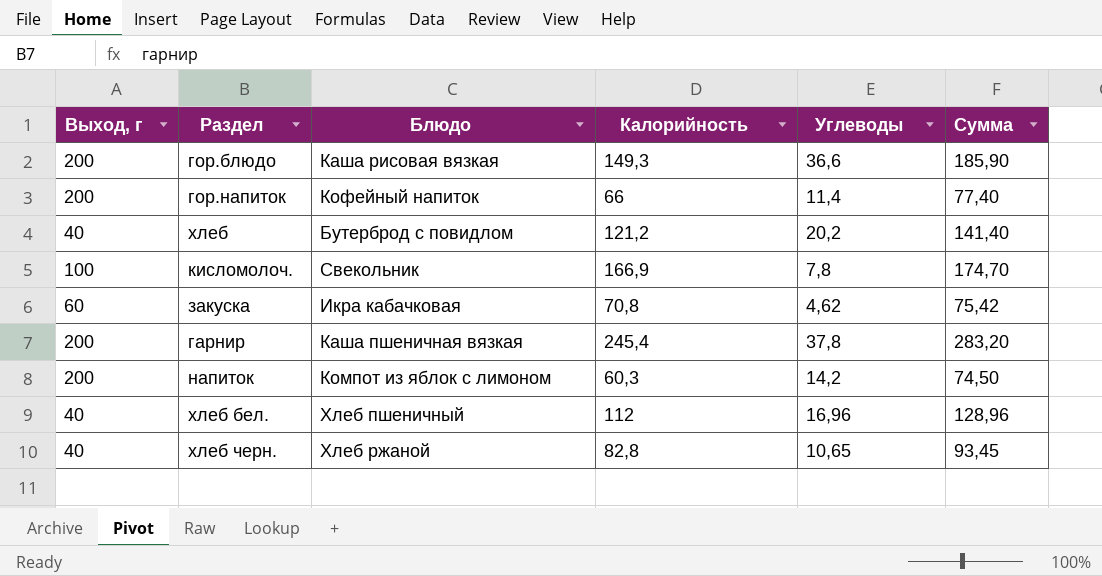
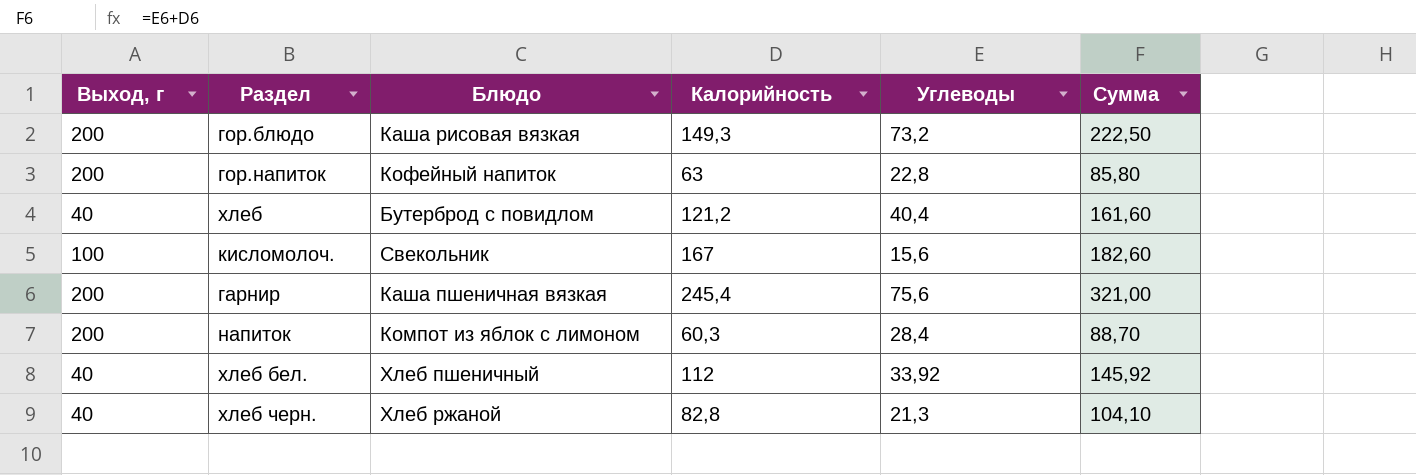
row закуска: 60 | Икра кабачковая | 70,8 | 4,62 | 75,42 -> none
гор.блюдо | Углеводы: 36,6 -> 73,2
гор.блюдо | Сумма: 185,90 -> 222,50
гор.напиток | Калорийность: 66 -> 63
гор.напиток | Углеводы: 11,4 -> 22,8
гор.напиток | Сумма: 77,40 -> 85,80
хлеб | Углеводы: 20,2 -> 40,4
хлеб | Сумма: 141,40 -> 161,60
кисломолоч. | Калорийность: 166,9 -> 167
кисломолоч. | Углеводы: 7,8 -> 15,6
кисломолоч. | Сумма: 174,70 -> 182,60
гарнир | Углеводы: 37,8 -> 75,6
гарнир | Сумма: 283,20 -> 321,00
напиток | Углеводы: 14,2 -> 28,4
напиток | Сумма: 74,50 -> 88,70
хлеб бел. | Углеводы: 16,96 -> 33,92
хлеб бел. | Сумма: 128,96 -> 145,92
хлеб черн. | Углеводы: 10,65 -> 21,3
хлеб черн. | Сумма: 93,45 -> 104,10

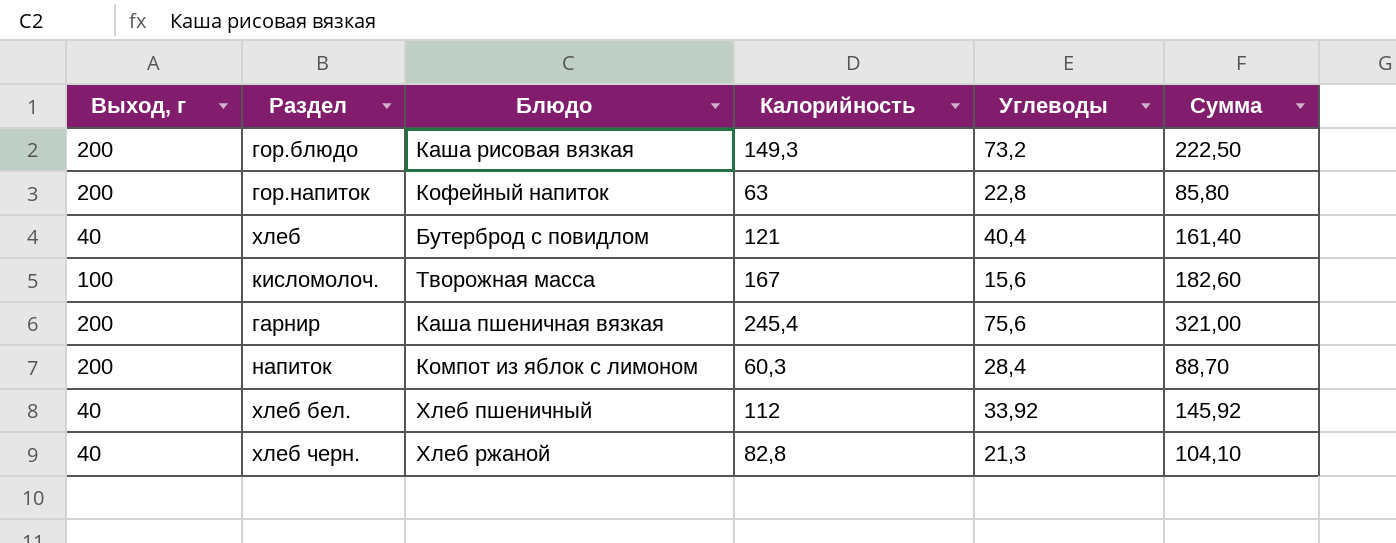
хлеб | Калорийность: 121,2 -> 121
хлеб | Сумма: 161,60 -> 161,40
кисломолоч. | Блюдо: Свекольник -> Творожная масса

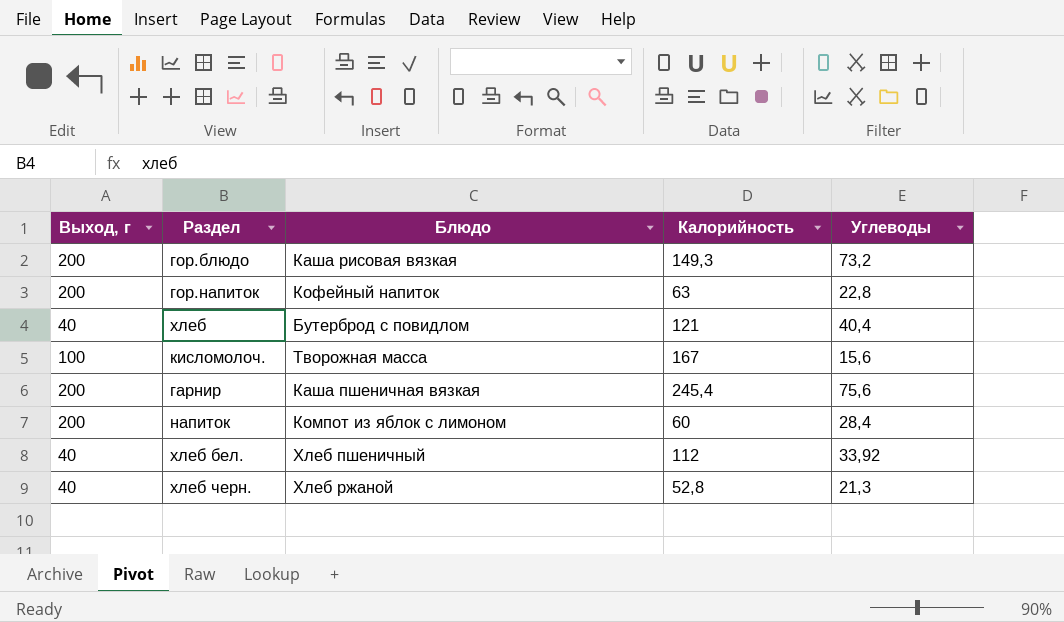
column Сумма | formula: [Калорийность] + [Углеводы] -> none
напиток | Калорийность: 60,3 -> 60
хлеб черн. | Калорийность: 82,8 -> 52,8

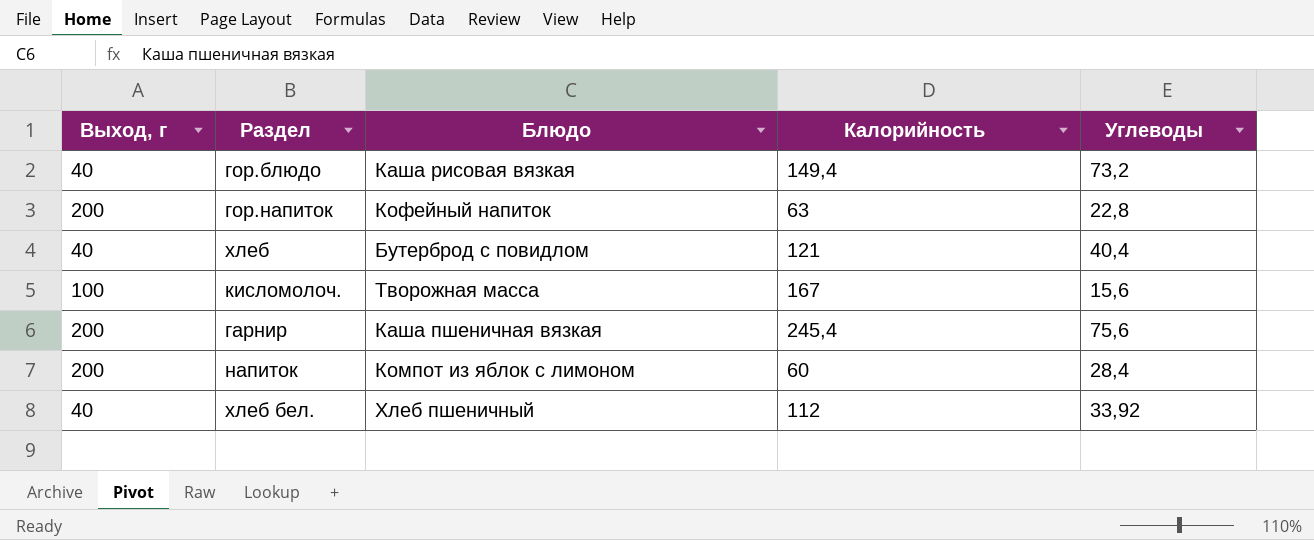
row хлеб черн.: 40 | Хлеб ржаной | 52,8 | 21,3 -> none
гор.блюдо | Выход, г: 200 -> 40
гор.блюдо | Калорийность: 149,3 -> 149,4

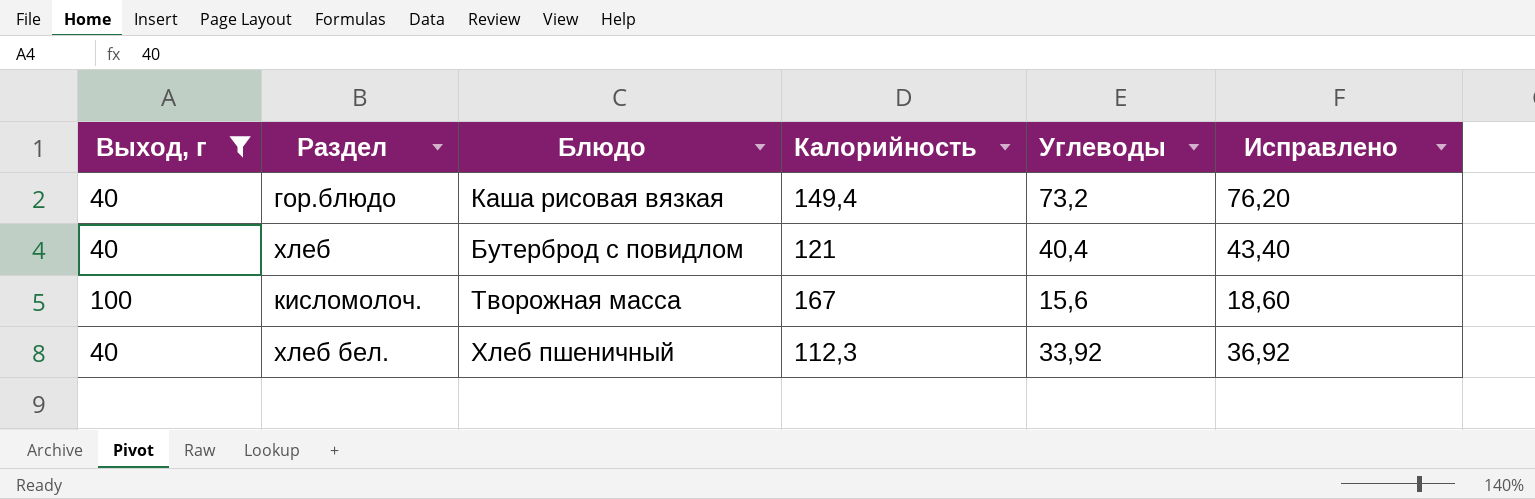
filter: none -> Выход, г != 200
column Исправлено | formula: none -> [Углеводы] + 3
хлеб бел. | Калорийность: 112 -> 112,3

